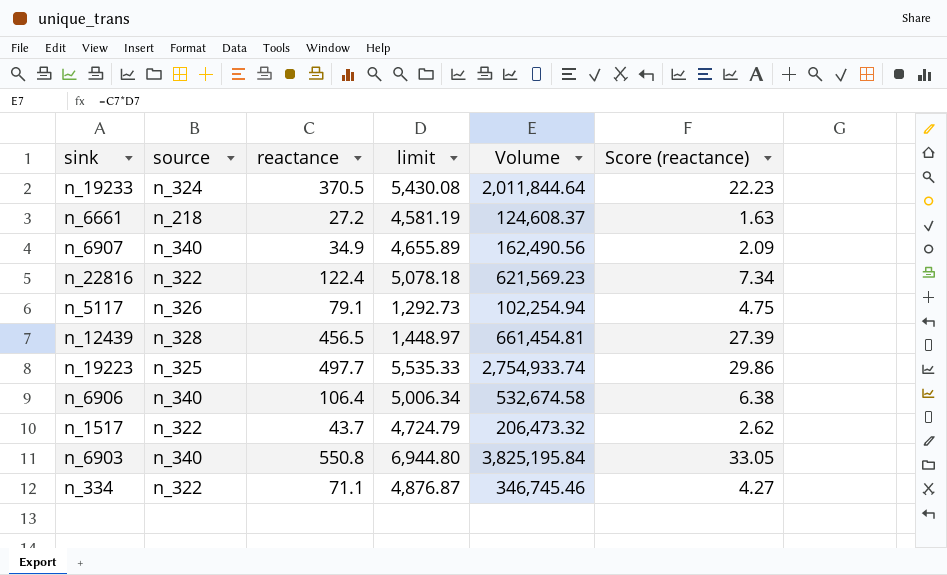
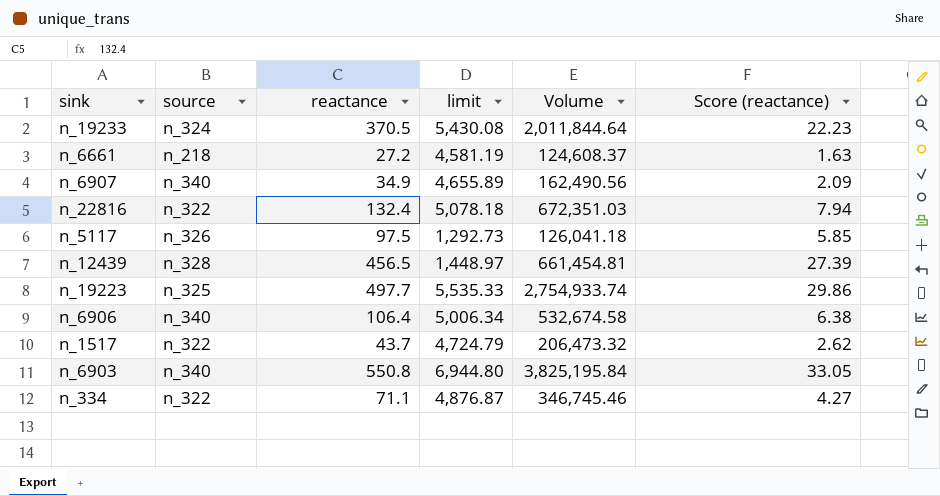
n_22816 | reactance: 122.4 -> 132.4
n_22816 | Volume: 621,569.23 -> 672,351.03
n_22816 | Score (reactance): 7.34 -> 7.94
n_5117 | reactance: 79.1 -> 97.5
n_5117 | Volume: 102,254.94 -> 126,041.18
n_5117 | Score (reactance): 4.75 -> 5.85

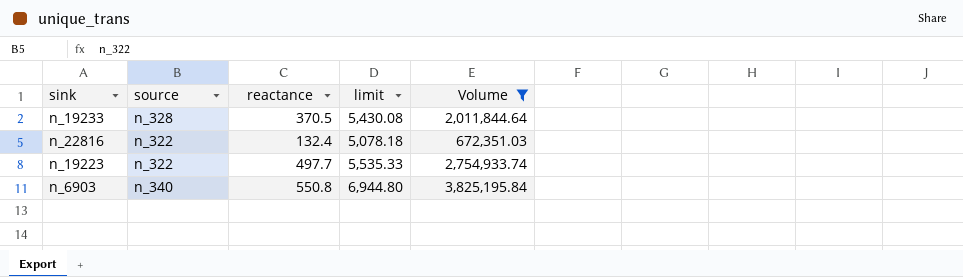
filter: none -> Volume >= 672,351.03
column Score (reactance) | formula: [reactance] * 0.06 -> none
n_19233 | source: n_324 -> n_328
n_19223 | source: n_325 -> n_322

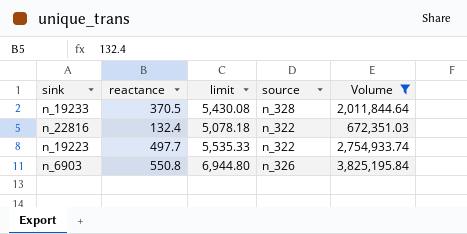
column source | position: 2 -> 4
n_6903 | source: n_340 -> n_326

